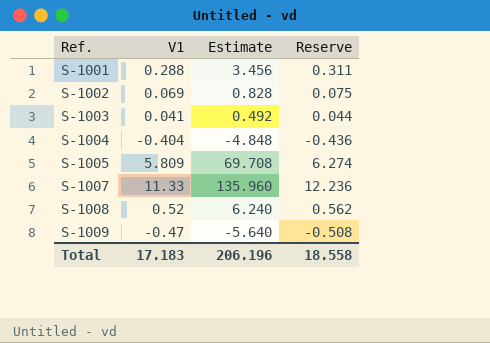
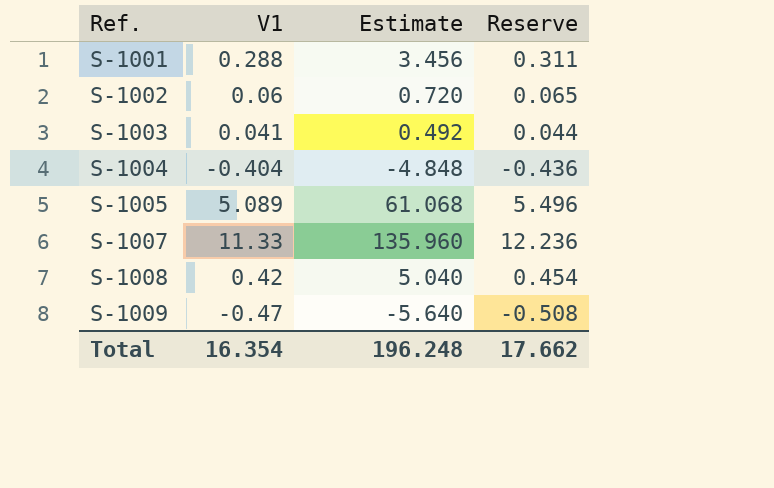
S-1002 | V1: 0.069 -> 0.06
S-1002 | Estimate: 0.828 -> 0.720
S-1002 | Reserve: 0.075 -> 0.065
S-1005 | V1: 5.809 -> 5.089
S-1005 | Estimate: 69.708 -> 61.068
S-1005 | Reserve: 6.274 -> 5.496
S-1008 | V1: 0.52 -> 0.42
S-1008 | Estimate: 6.240 -> 5.040
S-1008 | Reserve: 0.562 -> 0.454
Total | V1: 17.183 -> 16.354
Total | Estimate: 206.196 -> 196.248
Total | Reserve: 18.558 -> 17.662

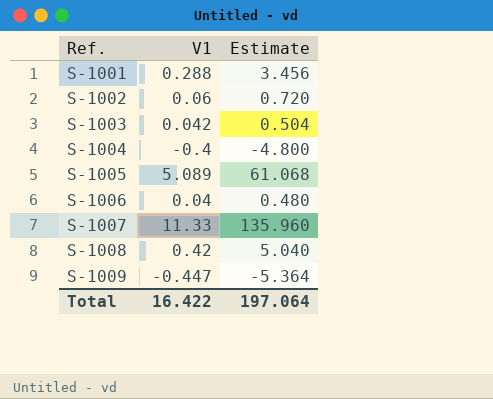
column Reserve | formula: [V1] * 1.08 -> none
S-1003 | V1: 0.041 -> 0.042
S-1003 | Estimate: 0.492 -> 0.504
S-1004 | V1: -0.404 -> -0.4
S-1004 | Estimate: -4.848 -> -4.800
row S-1006: none -> 0.04 | 0.480
S-1009 | V1: -0.47 -> -0.447
S-1009 | Estimate: -5.640 -> -5.364
Total | V1: 16.354 -> 16.422
Total | Estimate: 196.248 -> 197.064

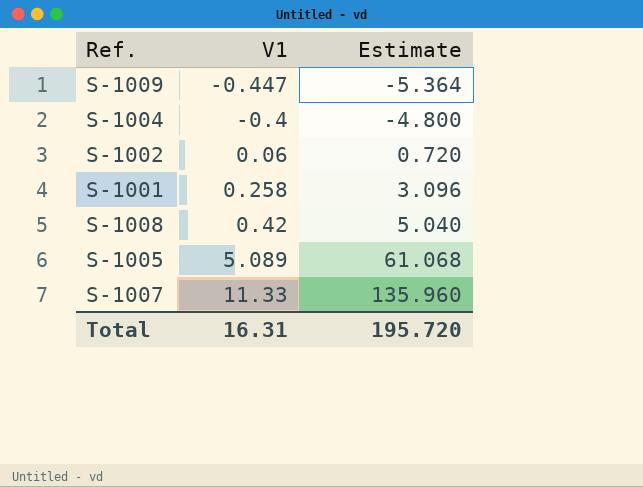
row order: Ref. ascending -> V1 ascending
row S-1003: 0.042 | 0.504 -> none
row S-1006: 0.04 | 0.480 -> none
S-1001 | V1: 0.288 -> 0.258
S-1001 | Estimate: 3.456 -> 3.096
Total | V1: 16.422 -> 16.31
Total | Estimate: 197.064 -> 195.720

